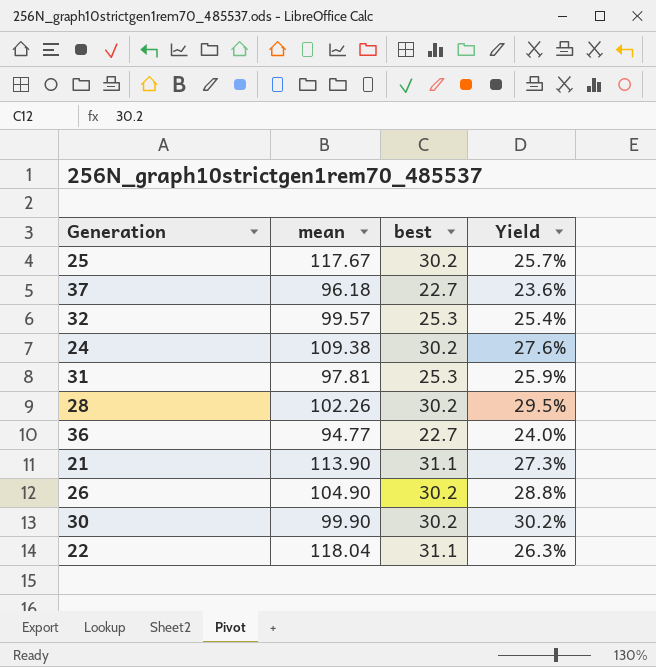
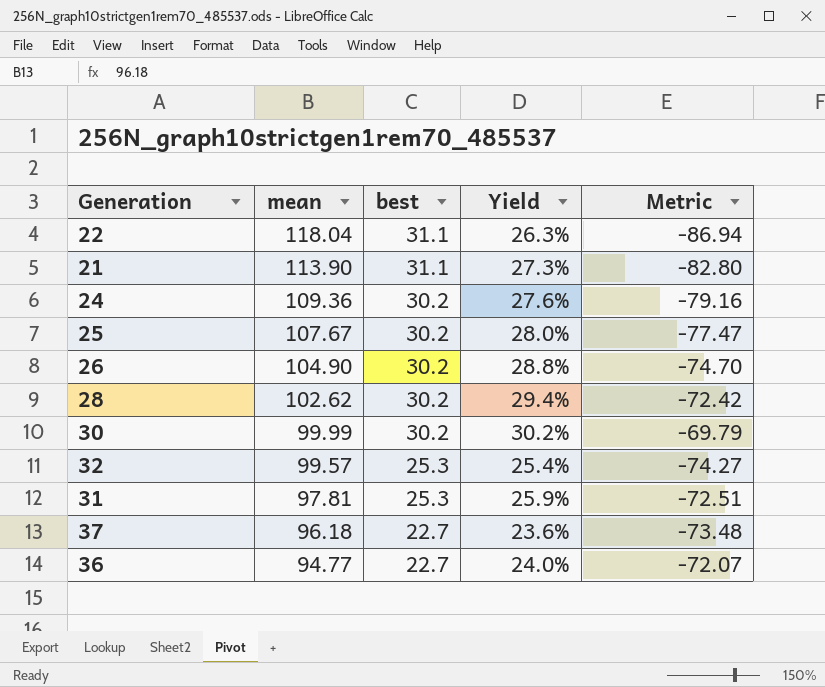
row order: none -> mean descending
column Metric | formula: none -> [best] - [mean]
24 | mean: 109.38 -> 109.36
25 | mean: 117.67 -> 107.67
25 | Yield: 25.7% -> 28.0%
28 | mean: 102.26 -> 102.62
28 | Yield: 29.5% -> 29.4%
30 | mean: 99.90 -> 99.99

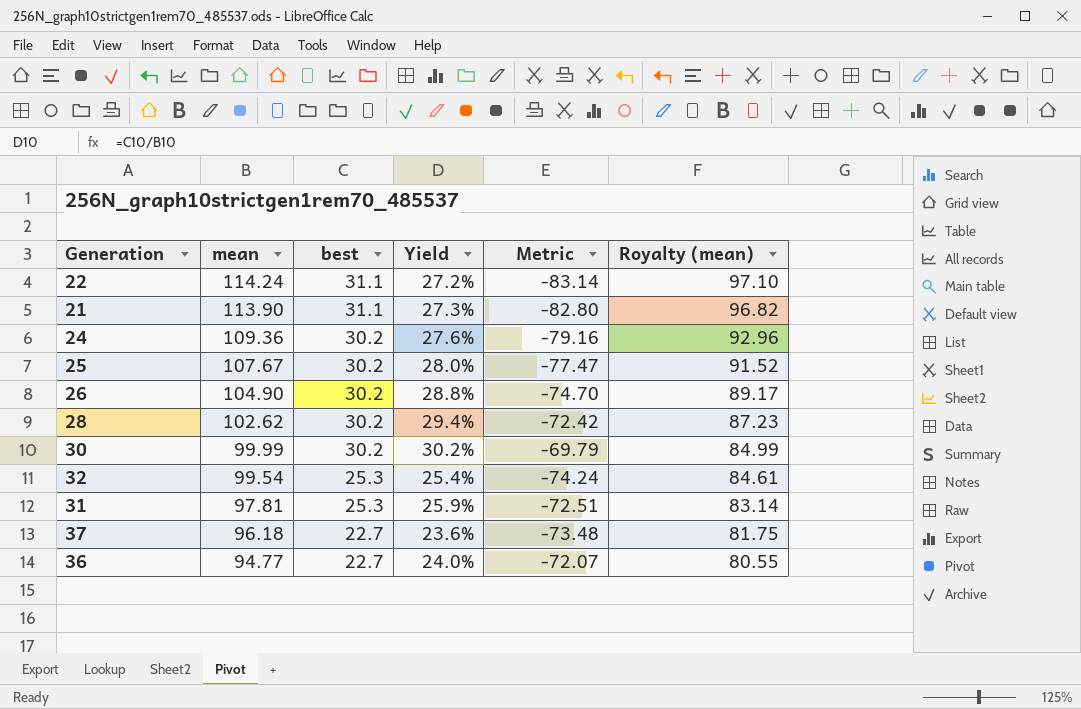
column Royalty (mean) | formula: none -> [mean] * 0.85
22 | mean: 118.04 -> 114.24
22 | Yield: 26.3% -> 27.2%
22 | Metric: -86.94 -> -83.14
32 | mean: 99.57 -> 99.54
32 | Metric: -74.27 -> -74.24

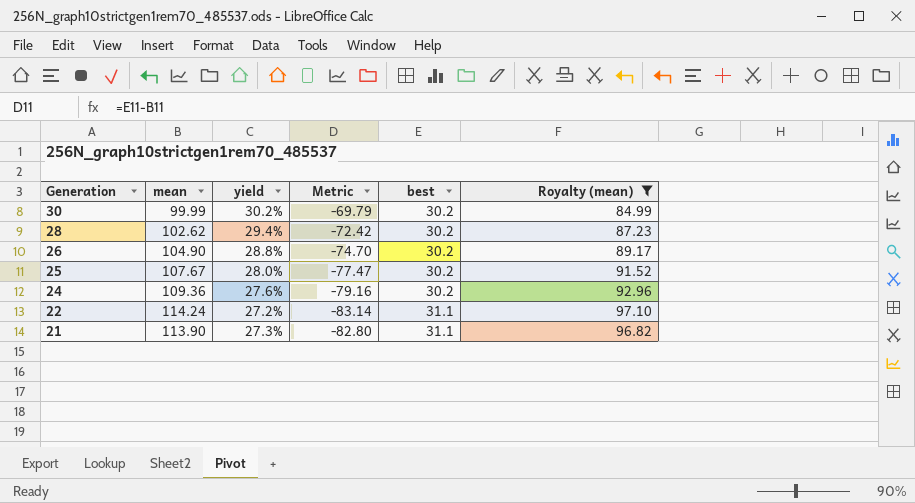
filter: none -> Royalty (mean) >= 84.99
row order: mean descending -> Generation descending
column name: Yield -> yield
column best | position: 3 -> 5

